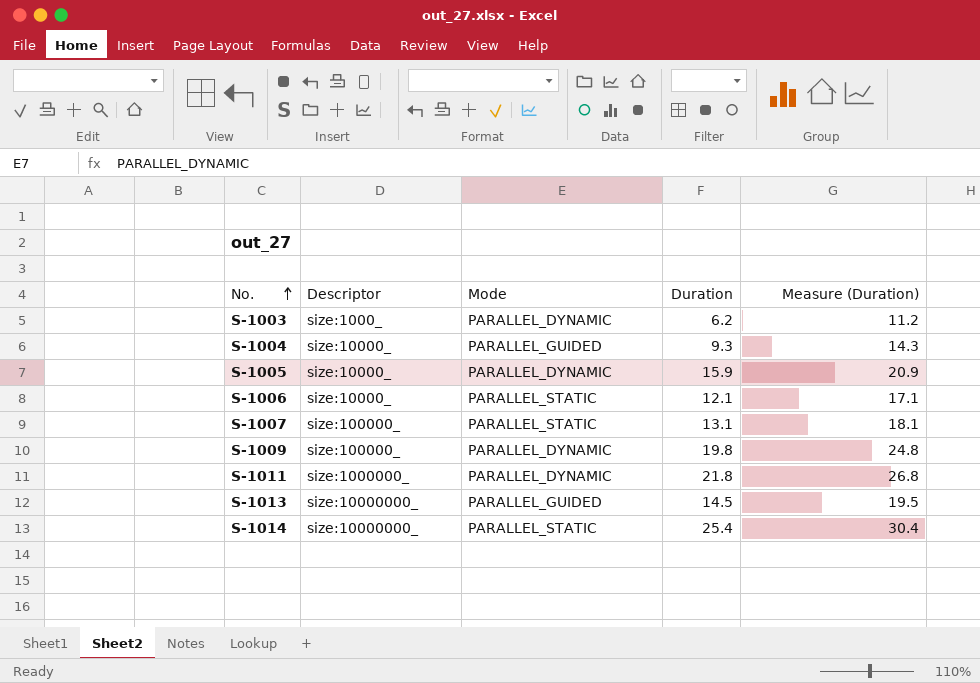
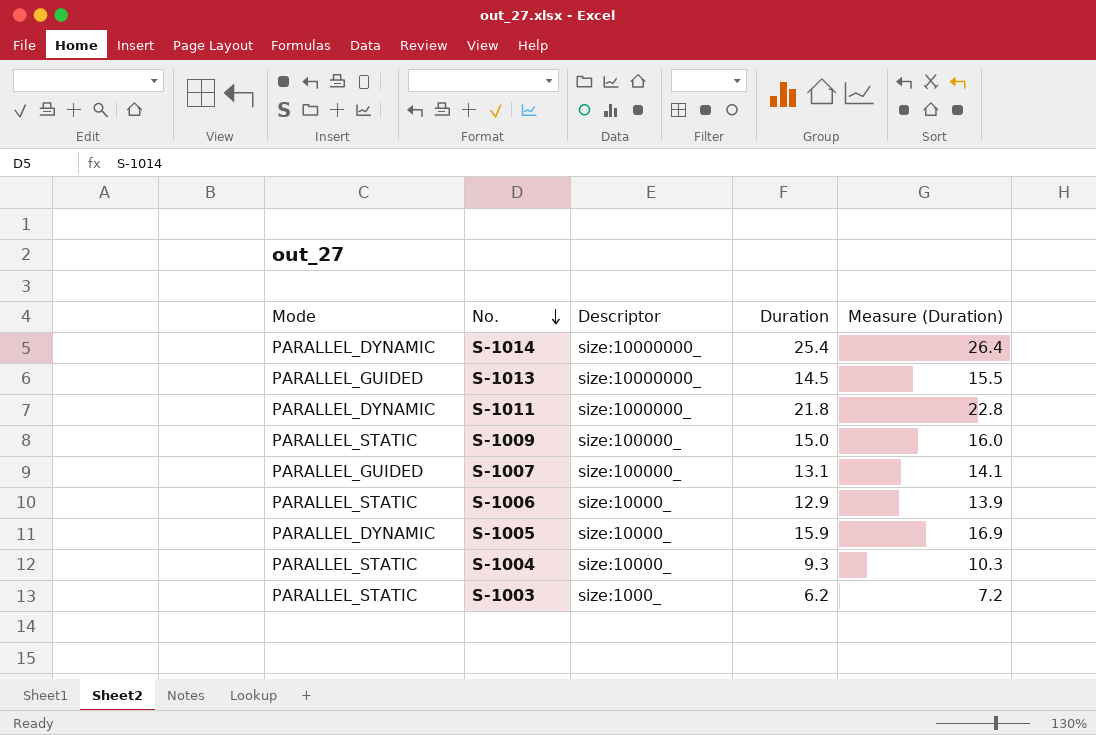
row order: No. ascending -> No. descending
column Mode | position: 3 -> 1
column Measure (Duration) | formula: [Duration] + 5 -> [Duration] + 1
S-1014 | Mode: PARALLEL_STATIC -> PARALLEL_DYNAMIC
S-1009 | Mode: PARALLEL_DYNAMIC -> PARALLEL_STATIC
S-1009 | Duration: 19.8 -> 15.0
S-1007 | Mode: PARALLEL_STATIC -> PARALLEL_GUIDED
S-1006 | Duration: 12.1 -> 12.9
S-1004 | Mode: PARALLEL_GUIDED -> PARALLEL_STATIC
S-1003 | Mode: PARALLEL_DYNAMIC -> PARALLEL_STATIC

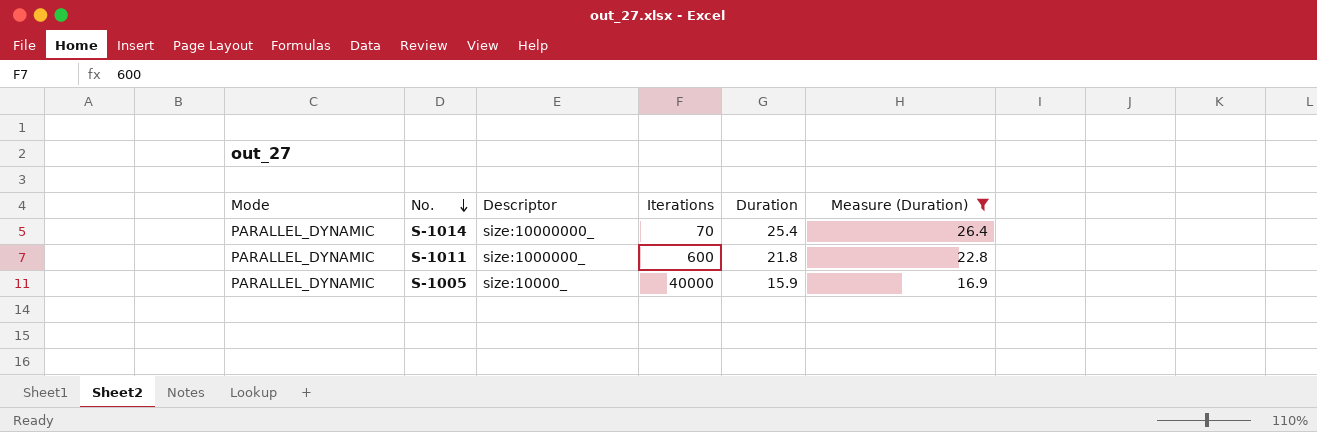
filter: none -> Measure (Duration) >= 16.9
column Iterations | position: none -> 4

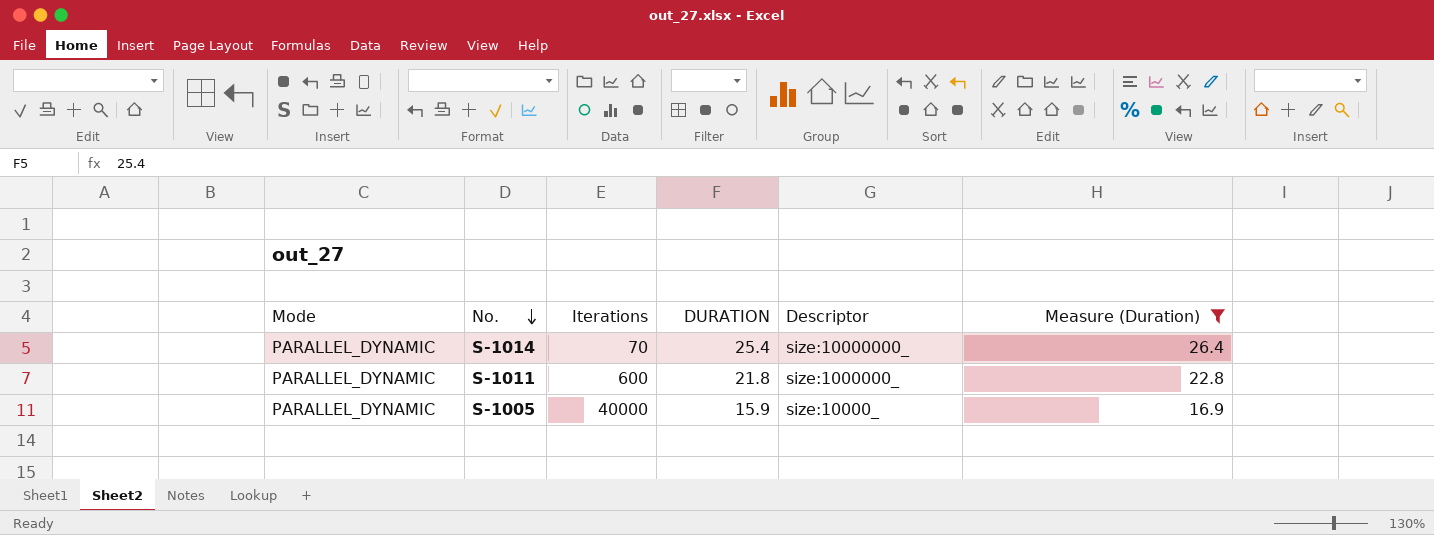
column name: Duration -> DURATION
column Descriptor | position: 3 -> 5

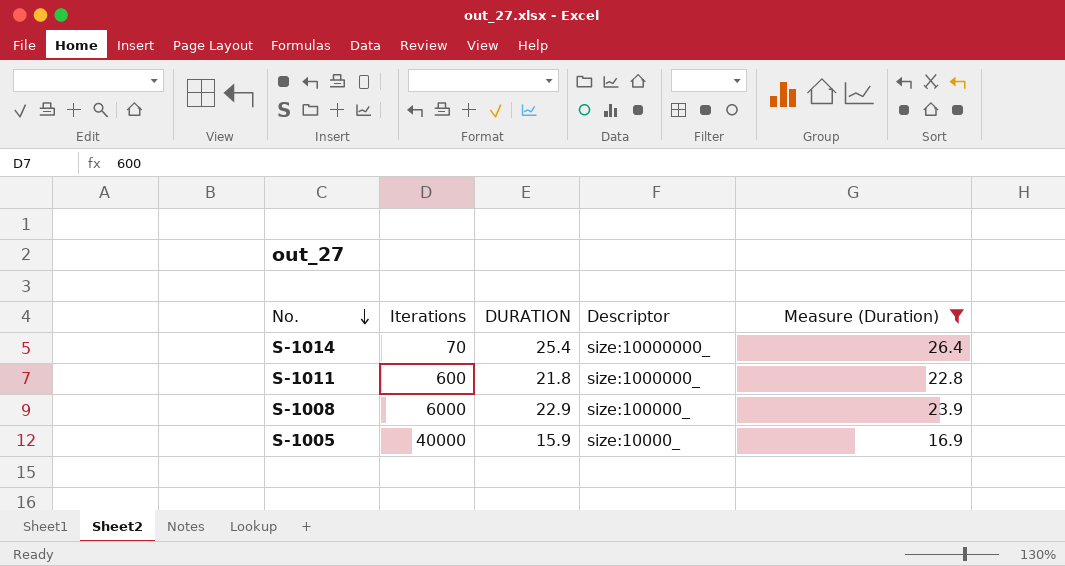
column Mode | position: 1 -> none
row S-1008: none -> 6000 | 22.9 | size:100000_ | 23.9

